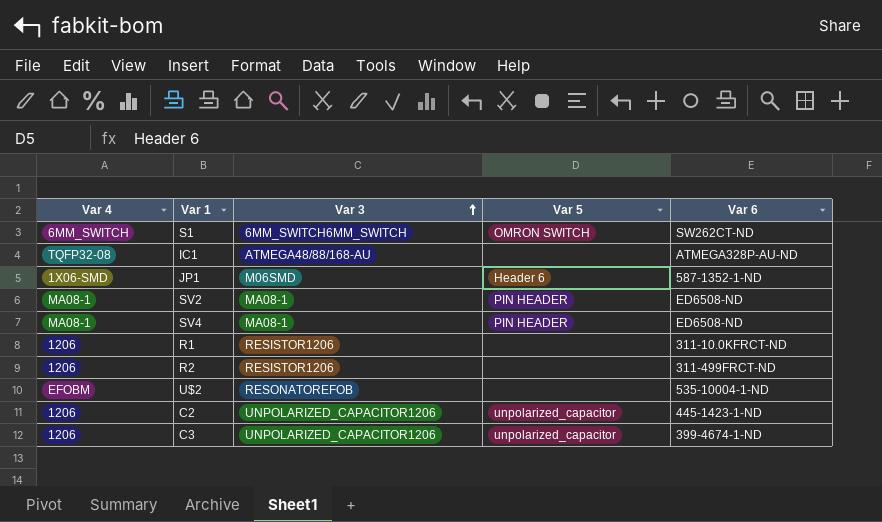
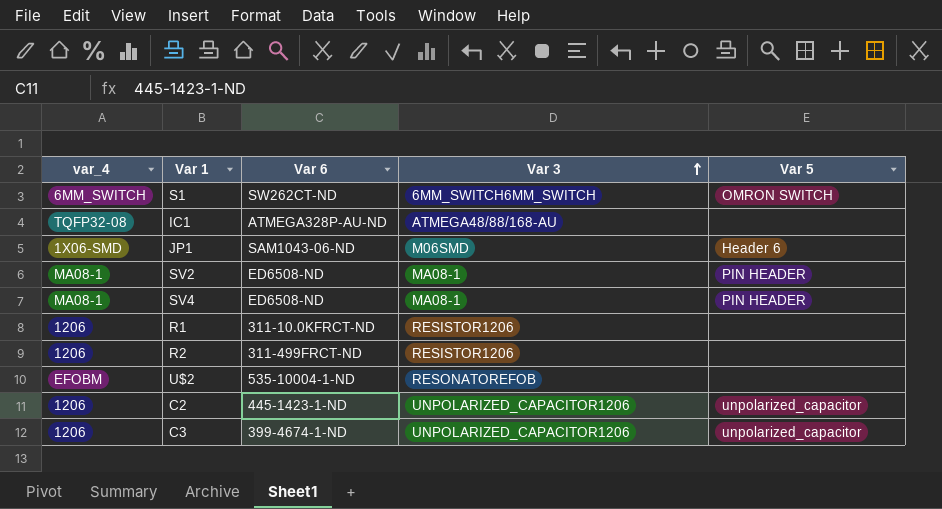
column name: Var 4 -> var_4
column Var 6 | position: 5 -> 3
JP1 | Var 6: 587-1352-1-ND -> SAM1043-06-ND

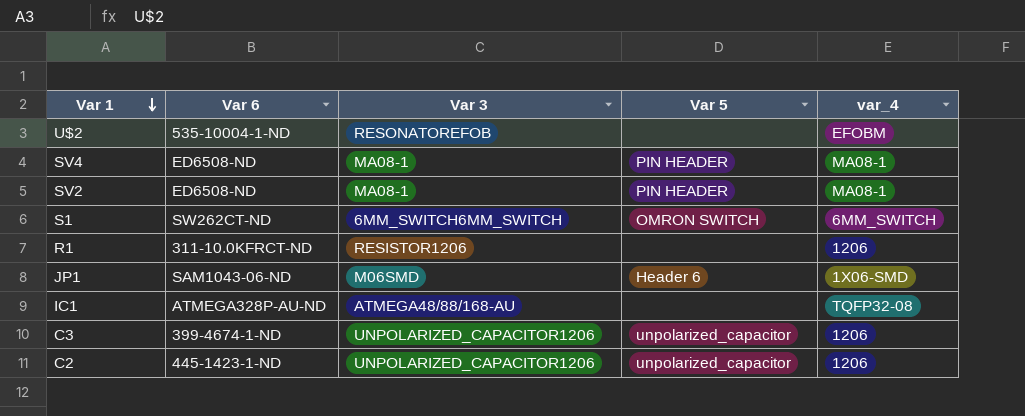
row order: Var 3 ascending -> Var 1 descending
column var_4 | position: 1 -> 5
row R2: 1206 | 311-499FRCT-ND | RESISTOR1206 | none -> none

